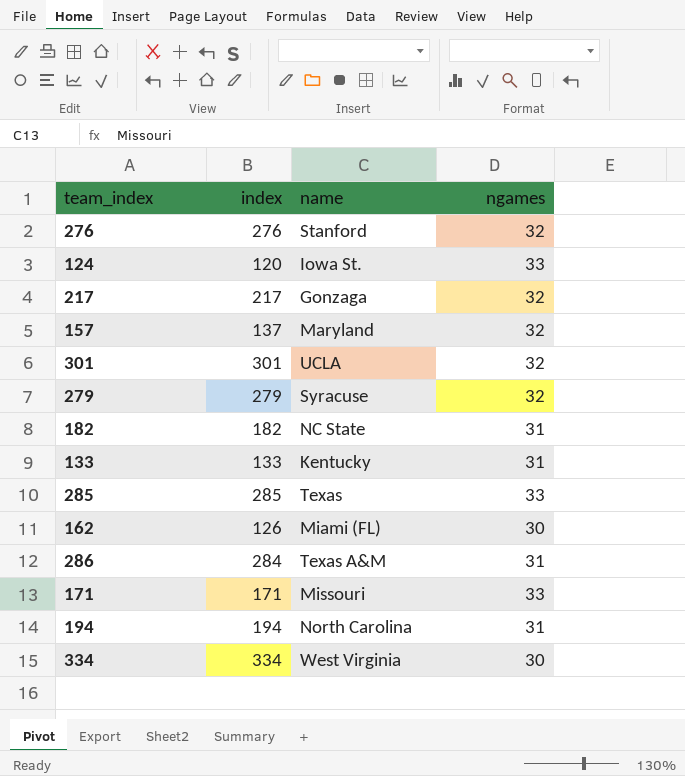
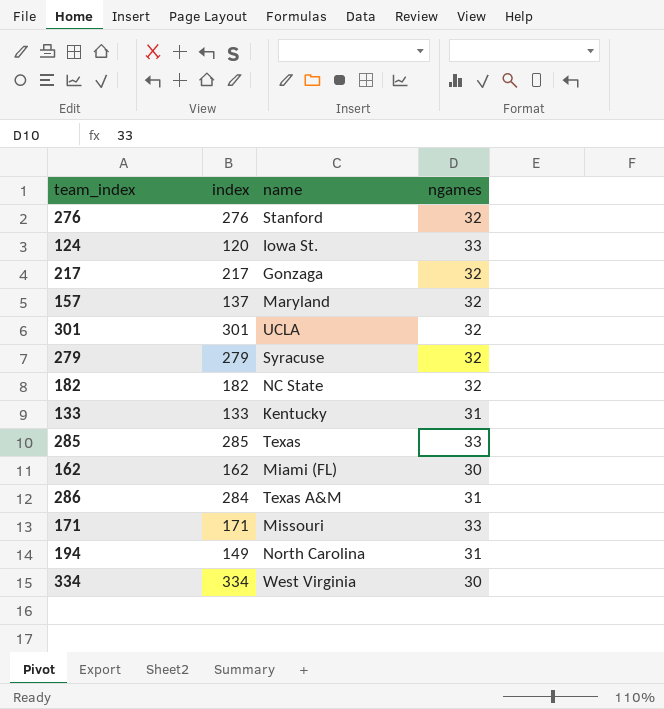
182 | ngames: 31 -> 32
162 | index: 126 -> 162
194 | index: 194 -> 149

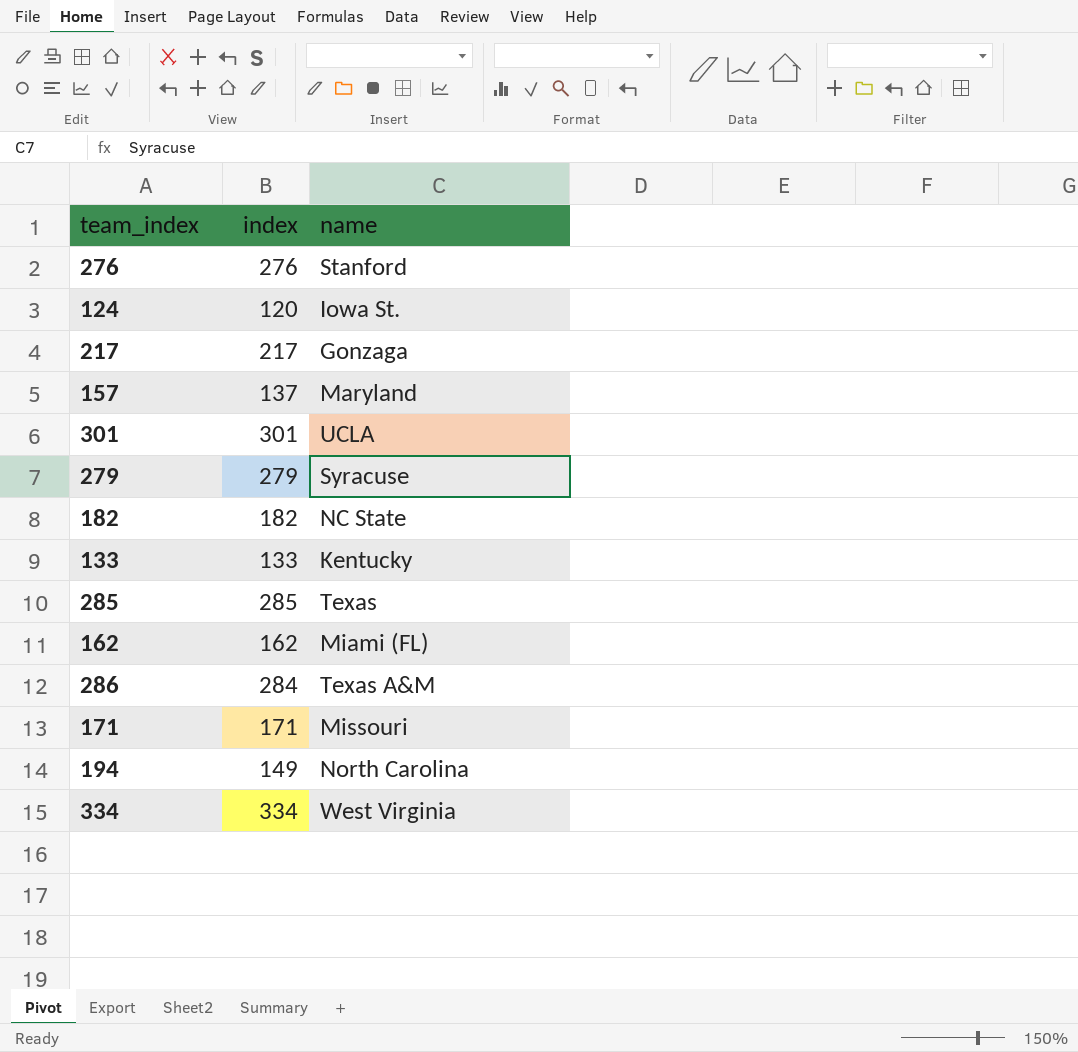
column ngames | position: 4 -> none

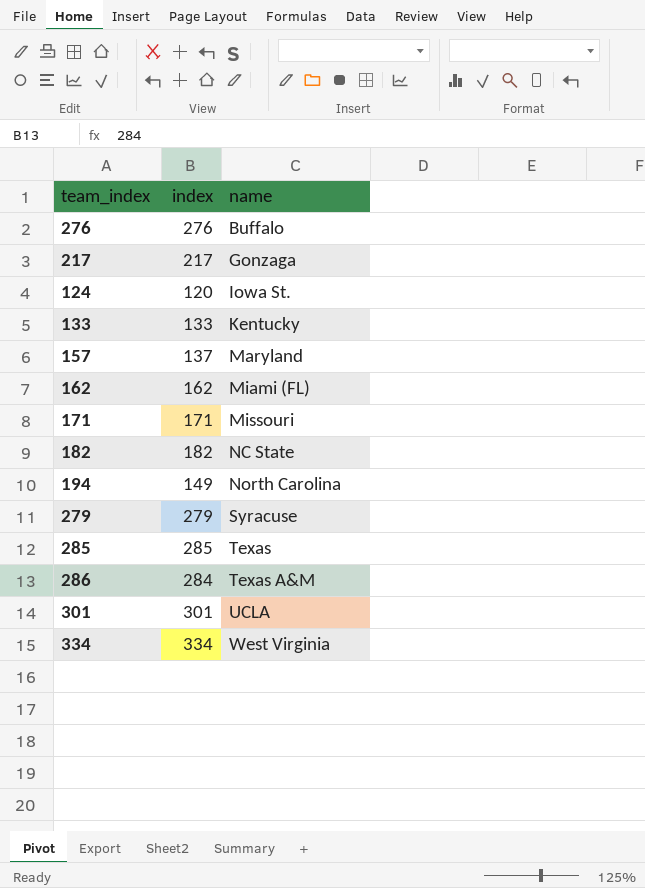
row order: none -> name ascending
276 | name: Stanford -> Buffalo

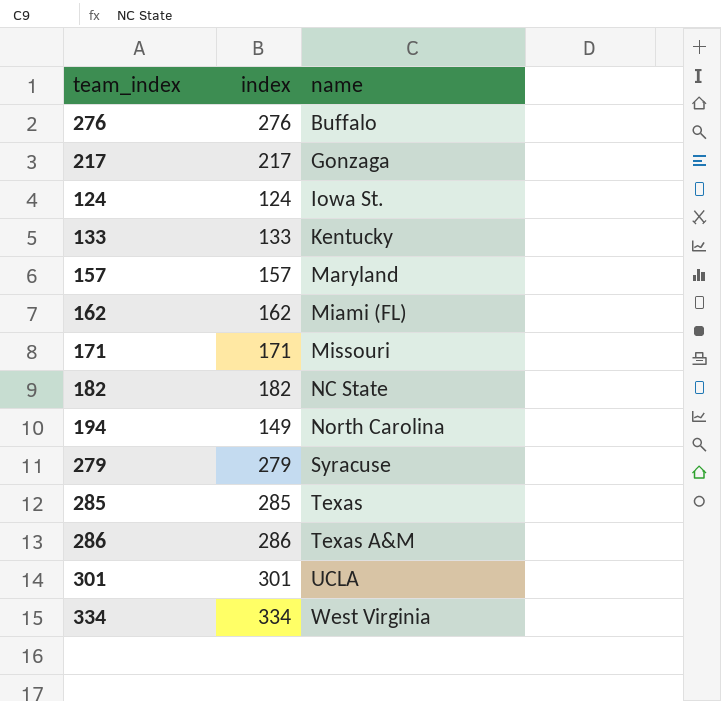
124 | index: 120 -> 124
157 | index: 137 -> 157
286 | index: 284 -> 286

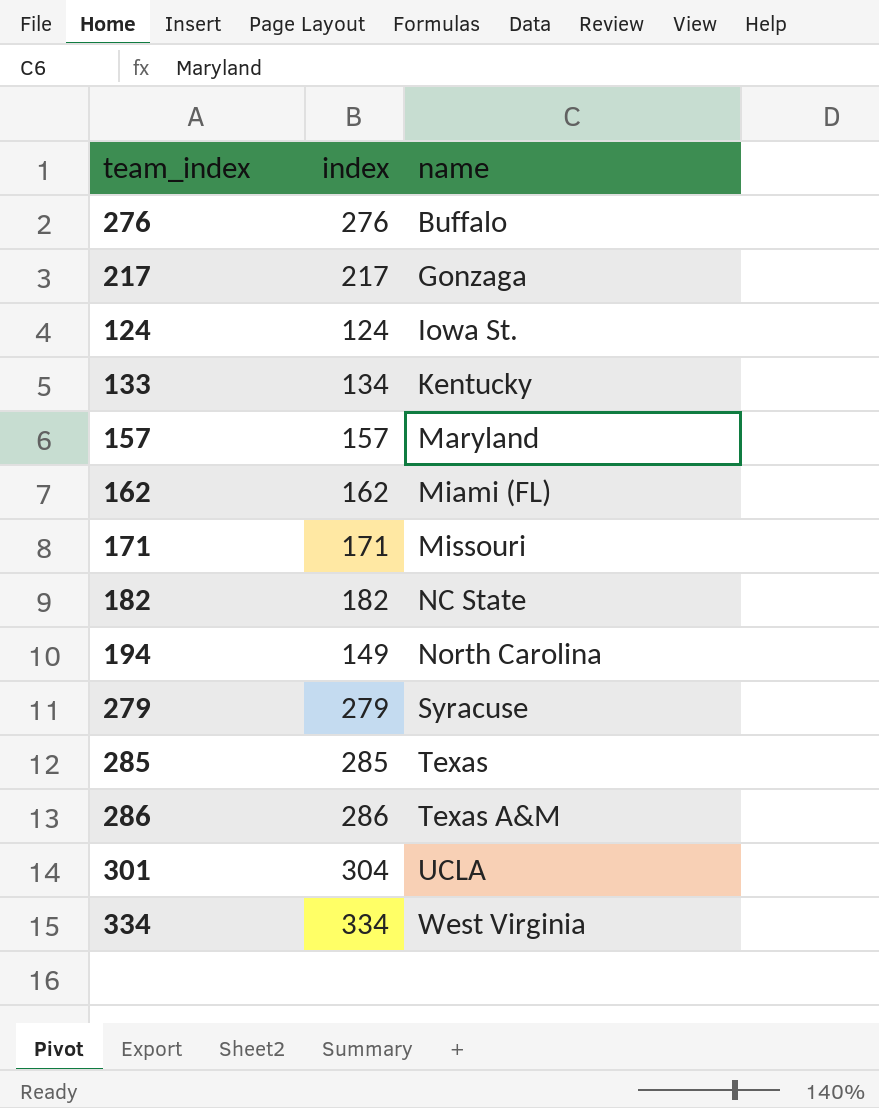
133 | index: 133 -> 134
301 | index: 301 -> 304

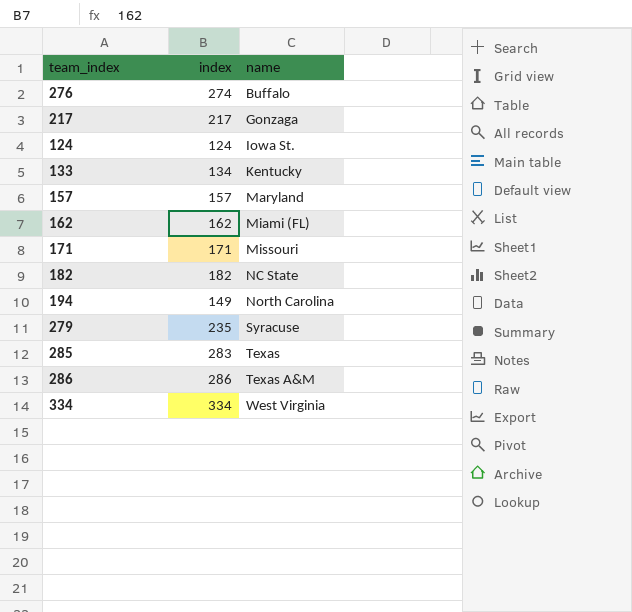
row 301: 304 | UCLA -> none
276 | index: 276 -> 274
279 | index: 279 -> 235
285 | index: 285 -> 283

